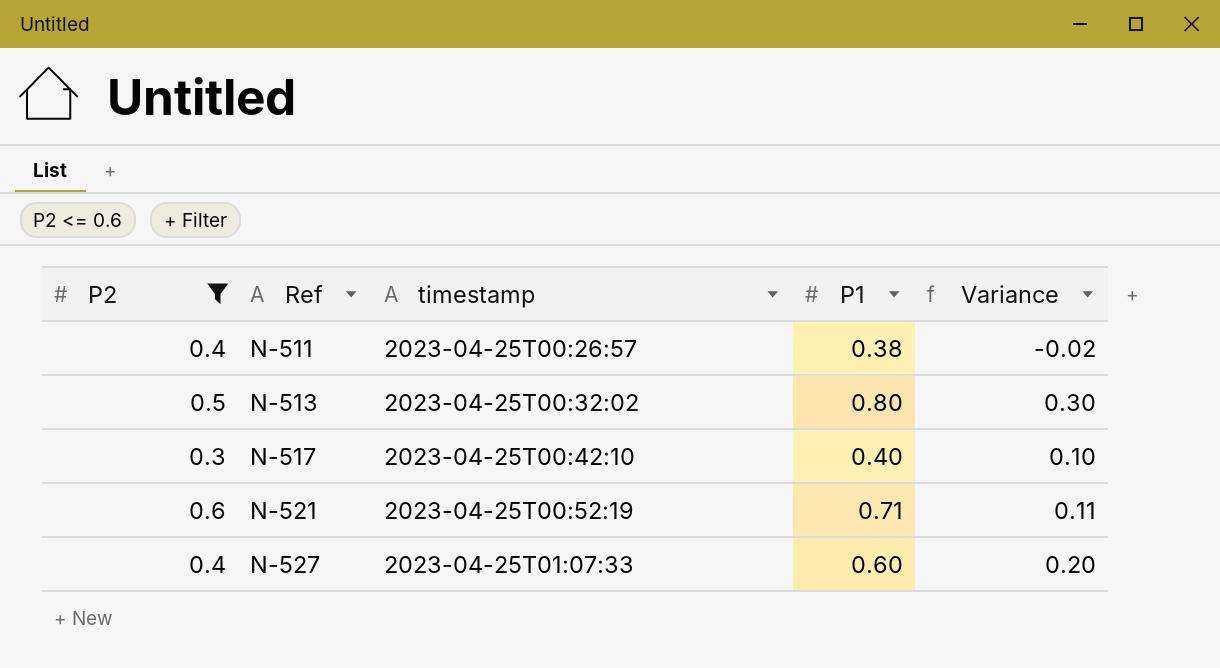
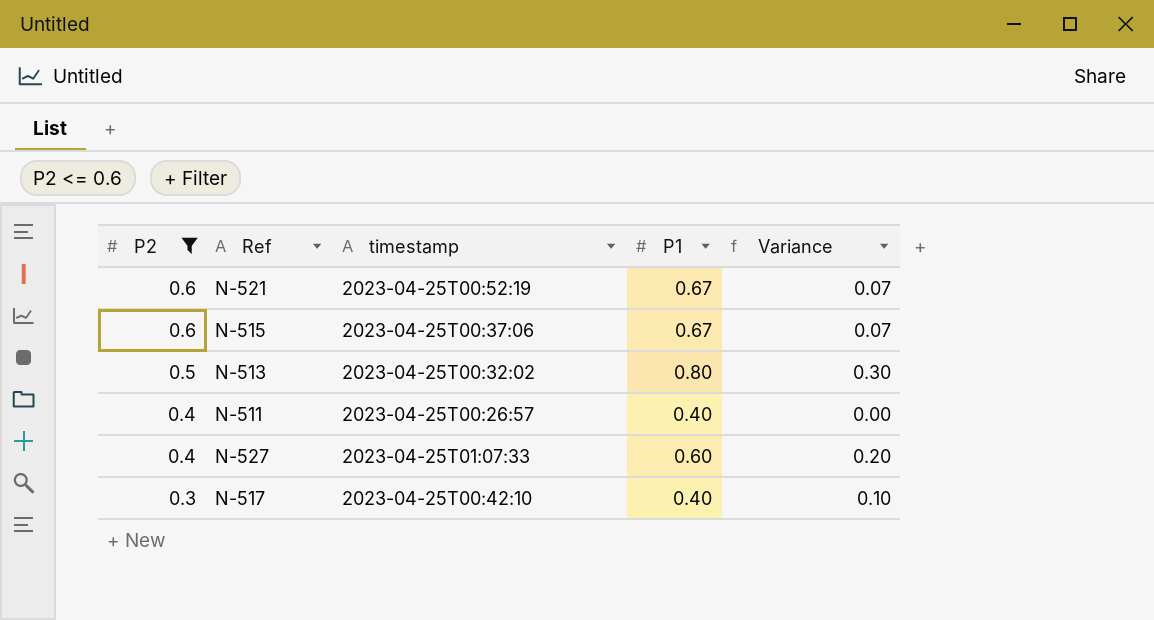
row order: Ref ascending -> P2 descending
N-521 | P1: 0.71 -> 0.67
N-521 | Variance: 0.11 -> 0.07
row N-515: none -> 0.6 | 2023-04-25T00:37:06 | 0.67 | 0.07
N-511 | P1: 0.38 -> 0.40
N-511 | Variance: -0.02 -> 0.00

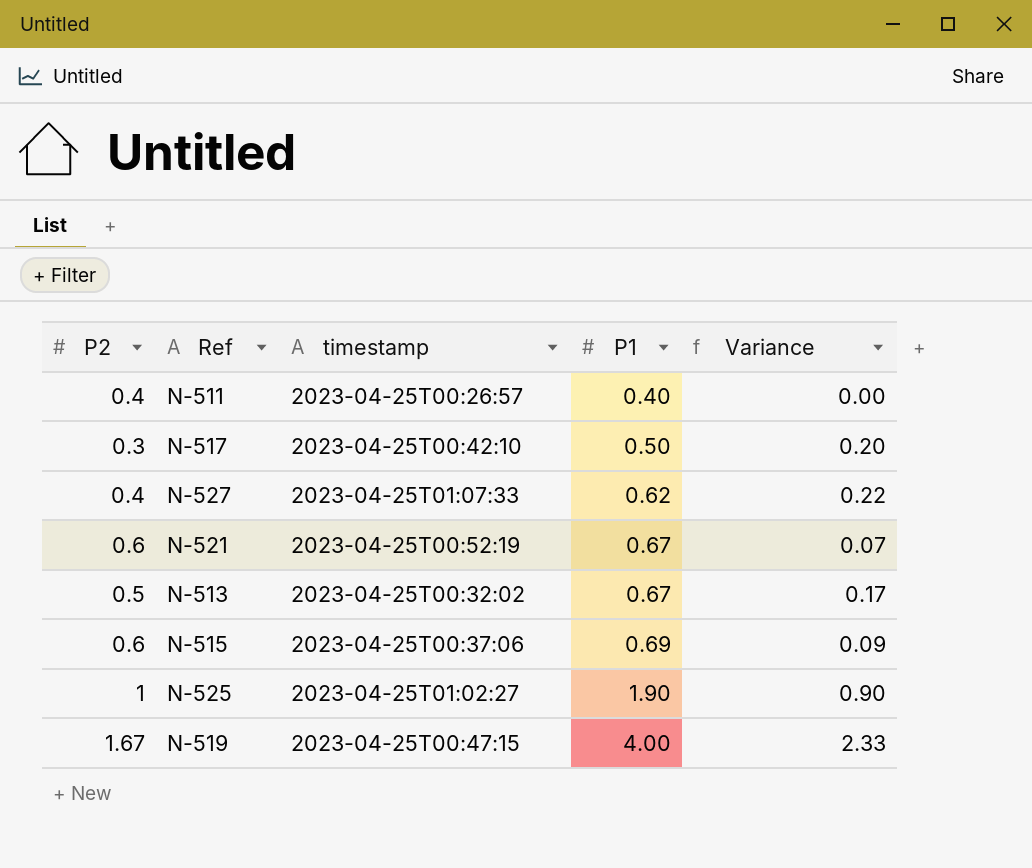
filter: P2 <= 0.6 -> none
row order: P2 descending -> P1 ascending
N-517 | P1: 0.40 -> 0.50
N-517 | Variance: 0.10 -> 0.20
N-527 | P1: 0.60 -> 0.62
N-527 | Variance: 0.20 -> 0.22
N-513 | P1: 0.80 -> 0.67
N-513 | Variance: 0.30 -> 0.17
N-515 | P1: 0.67 -> 0.69
N-515 | Variance: 0.07 -> 0.09

